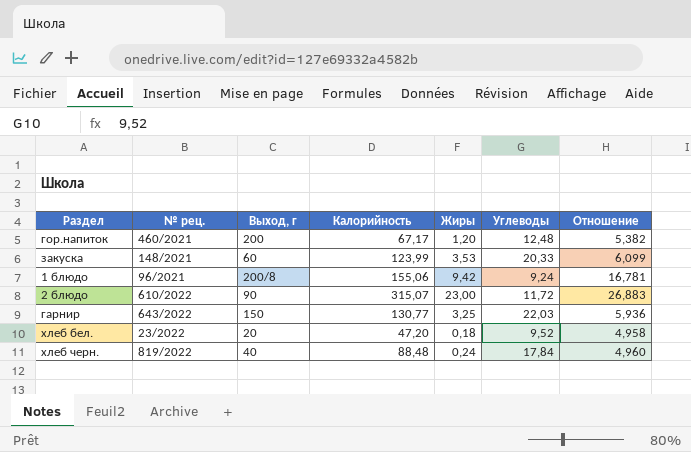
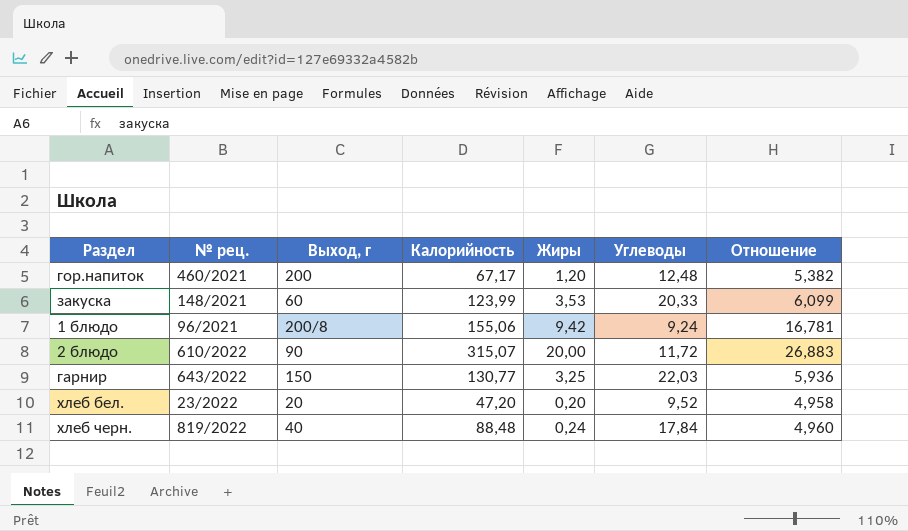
2 блюдо | Жиры: 23,00 -> 20,00
хлеб бел. | Жиры: 0,18 -> 0,20

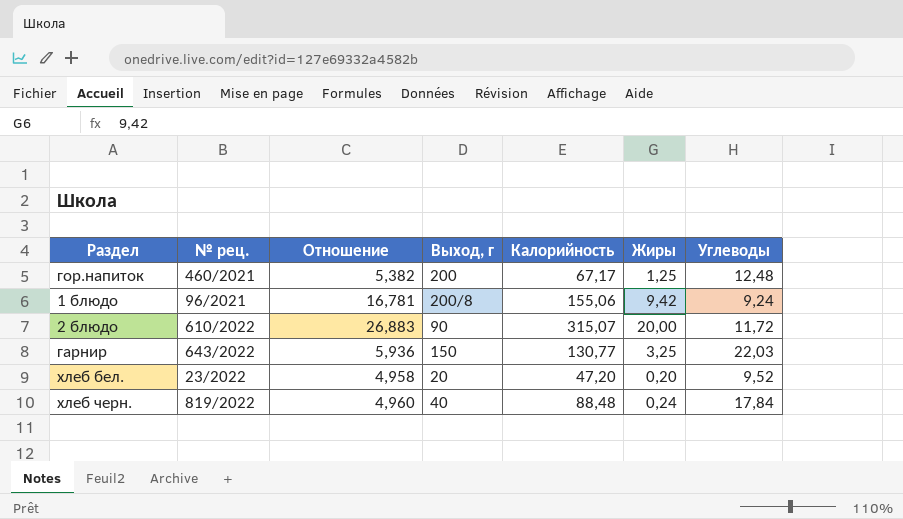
column Отношение | position: 7 -> 3
row закуска: 148/2021 | 60 | 123,99 | 3,53 | 20,33 | 6,099 -> none
гор.напиток | Жиры: 1,20 -> 1,25

